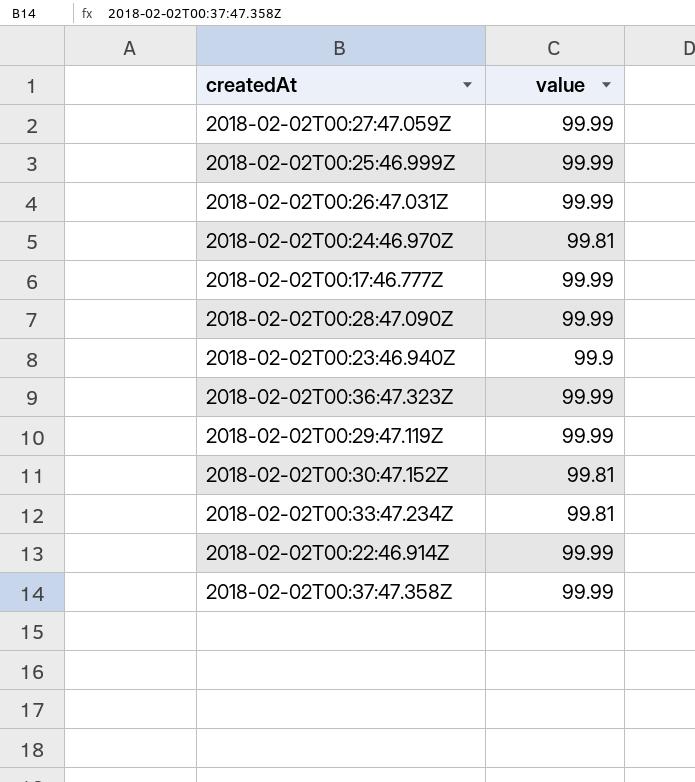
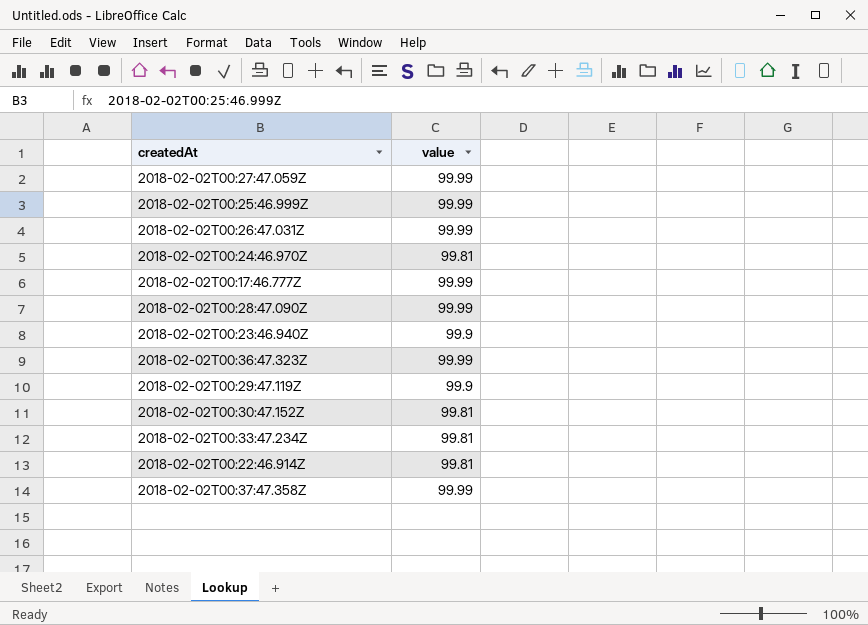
2018-02-02T00:29:47.119Z | value: 99.99 -> 99.9
2018-02-02T00:22:46.914Z | value: 99.99 -> 99.81

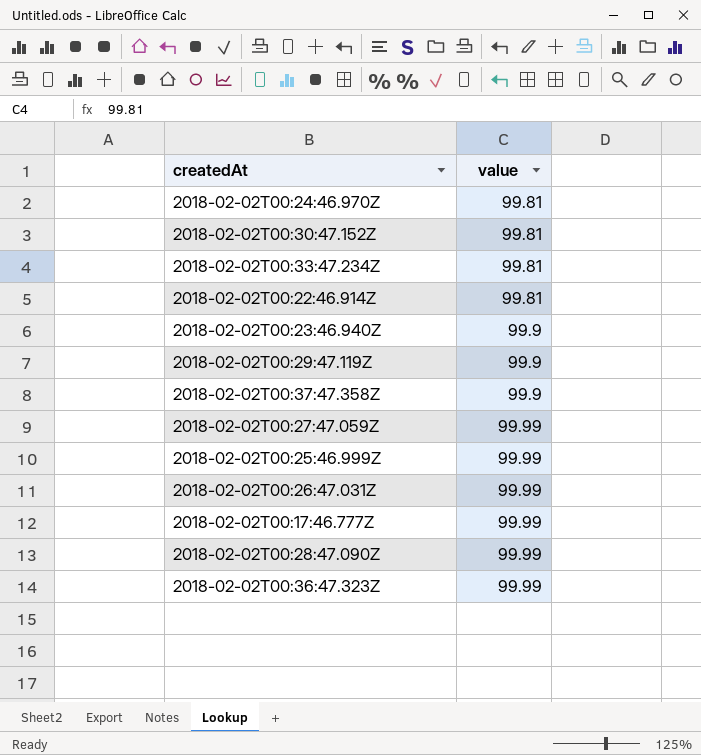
row order: none -> value ascending
2018-02-02T00:37:47.358Z | value: 99.99 -> 99.9

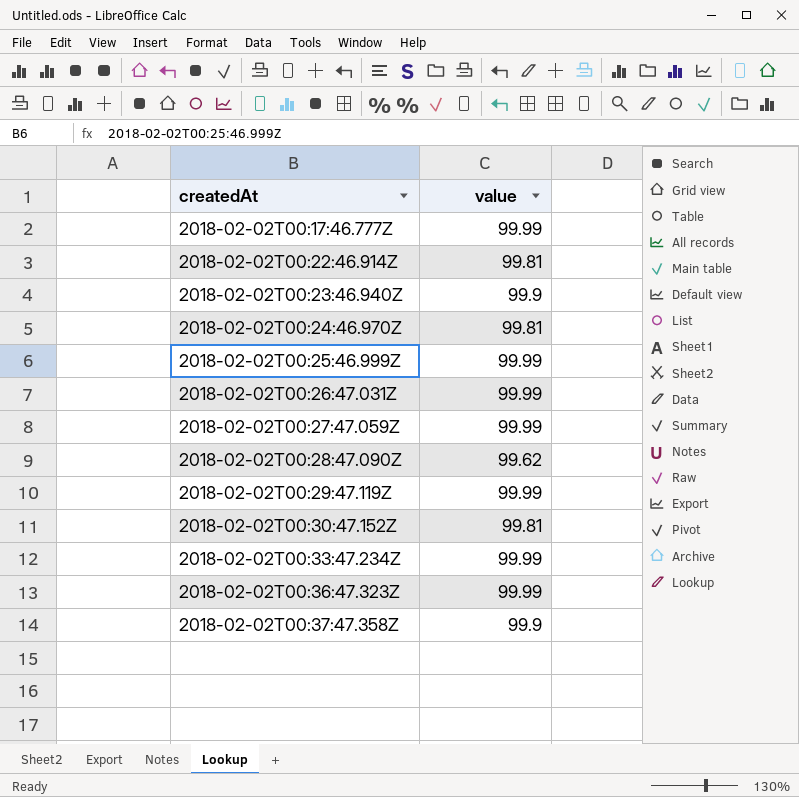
row order: value ascending -> createdAt ascending
2018-02-02T00:28:47.090Z | value: 99.99 -> 99.62
2018-02-02T00:29:47.119Z | value: 99.9 -> 99.99
2018-02-02T00:33:47.234Z | value: 99.81 -> 99.99

